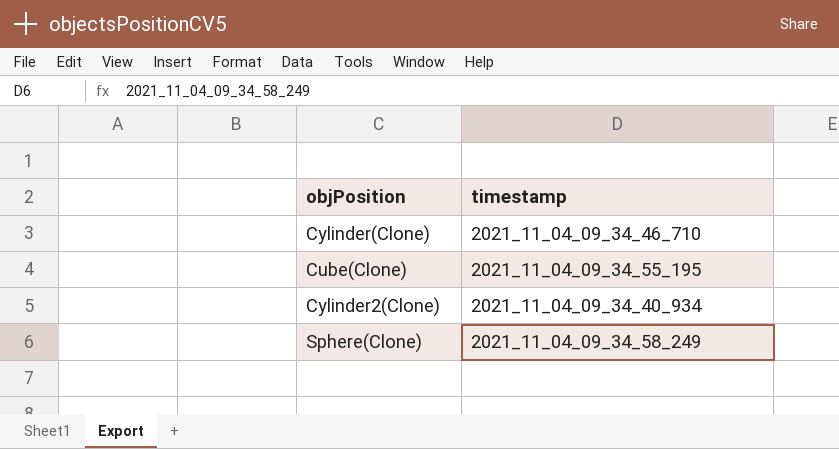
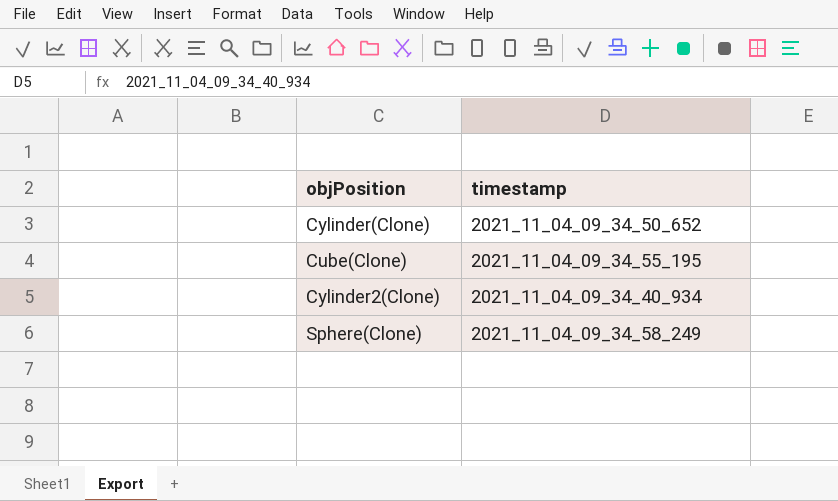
Cylinder(Clone) | timestamp: 2021_11_04_09_34_46_710 -> 2021_11_04_09_34_50_652

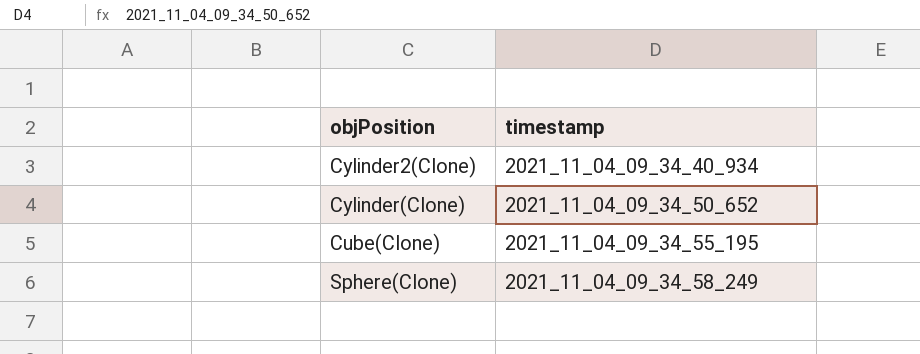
row order: none -> timestamp ascending

